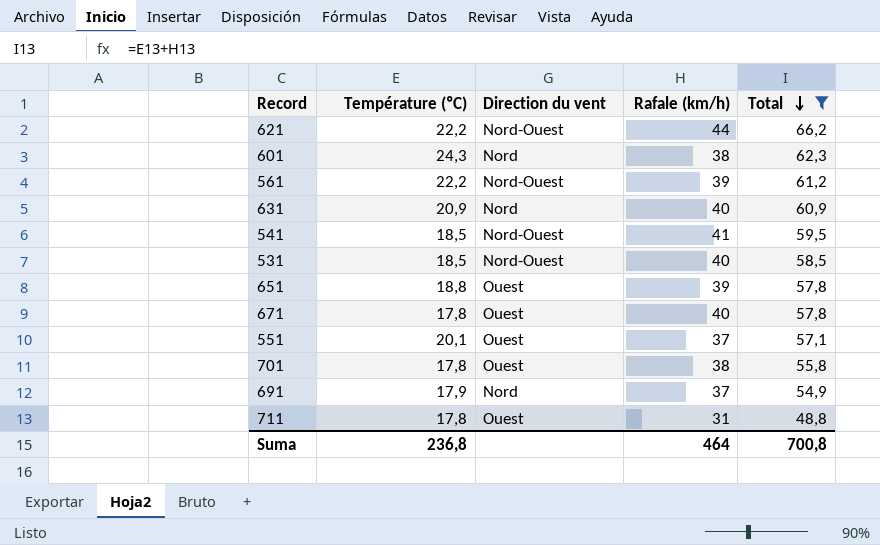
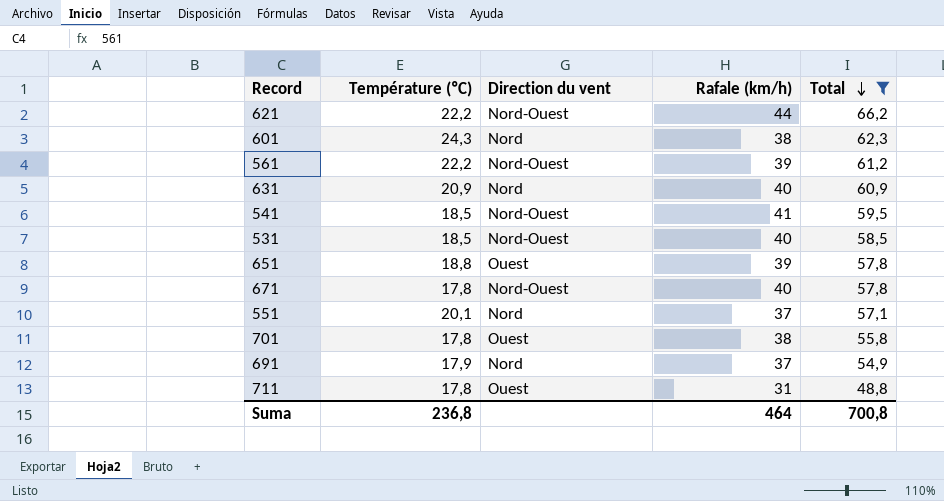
671 | Direction du vent: Ouest -> Nord-Ouest
551 | Direction du vent: Ouest -> Nord

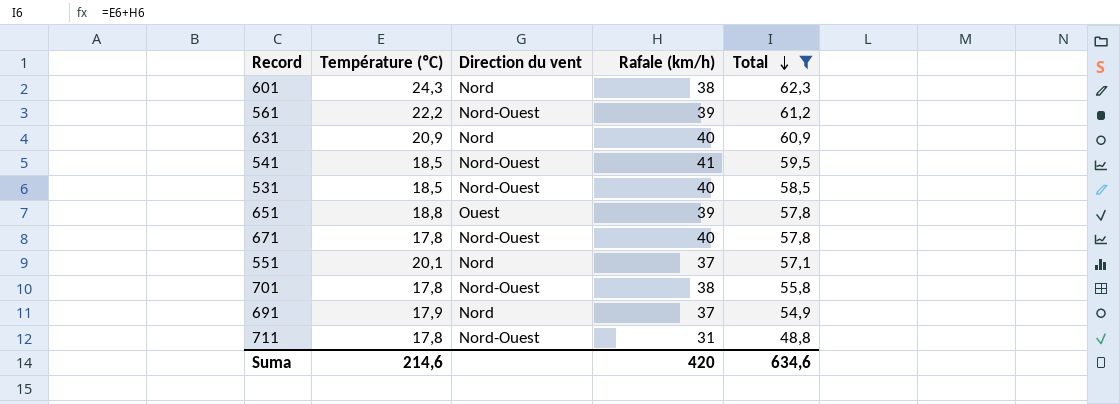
row 621: 22,2 | Nord-Ouest | 44 | 66,2 -> none
701 | Direction du vent: Ouest -> Nord-Ouest
711 | Direction du vent: Ouest -> Nord-Ouest
Suma | Température (ºC): 236,8 -> 214,6
Suma | Rafale (km/h): 464 -> 420
Suma | Total: 700,8 -> 634,6

